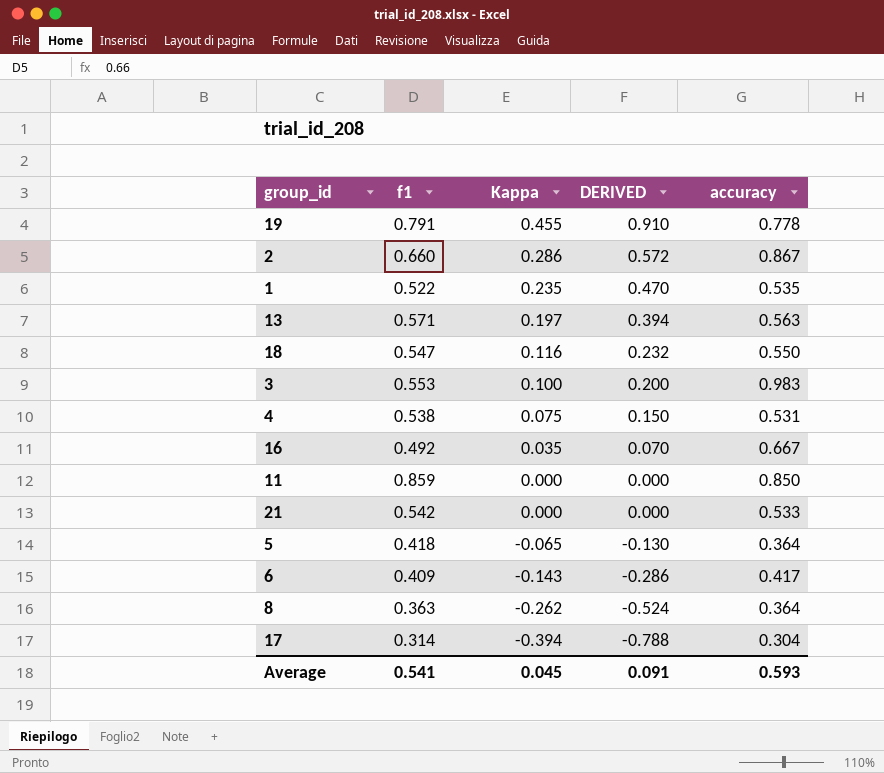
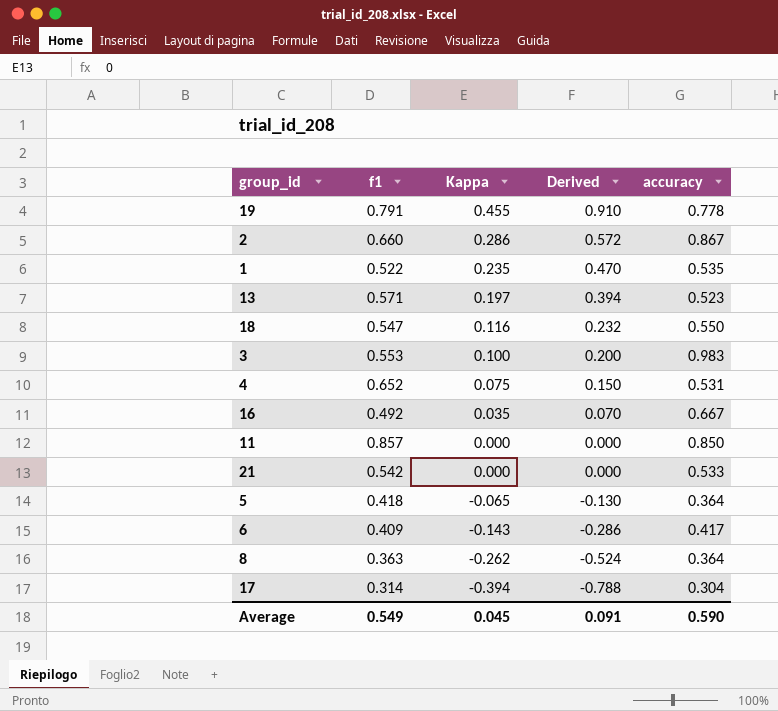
column name: DERIVED -> Derived
13 | accuracy: 0.563 -> 0.523
4 | f1: 0.538 -> 0.652
11 | f1: 0.859 -> 0.857
Average | f1: 0.541 -> 0.549
Average | accuracy: 0.593 -> 0.590

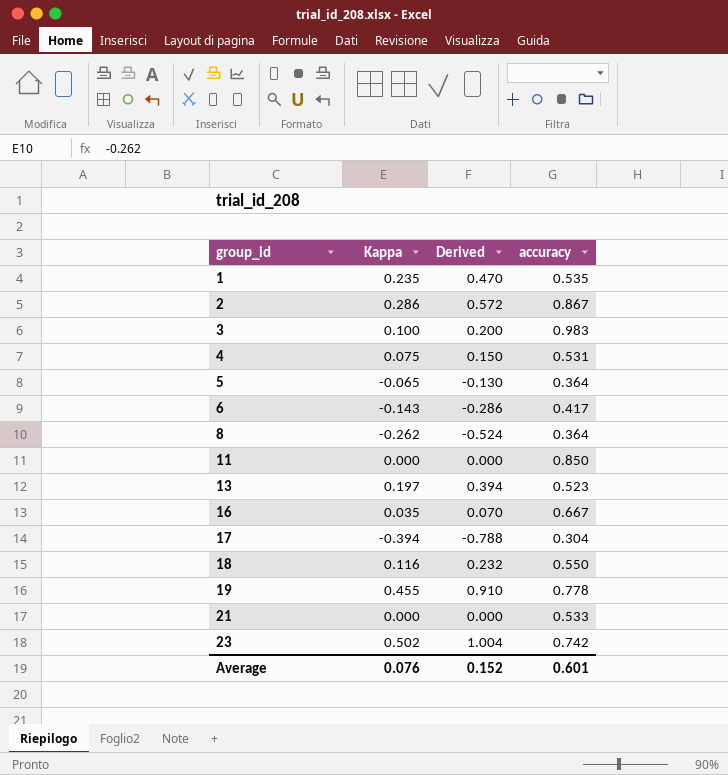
row order: Kappa descending -> group_id ascending
column f1 | position: 2 -> none
row 23: none -> 0.502 | 1.004 | 0.742
Average | Kappa: 0.045 -> 0.076
Average | Derived: 0.091 -> 0.152
Average | accuracy: 0.590 -> 0.601

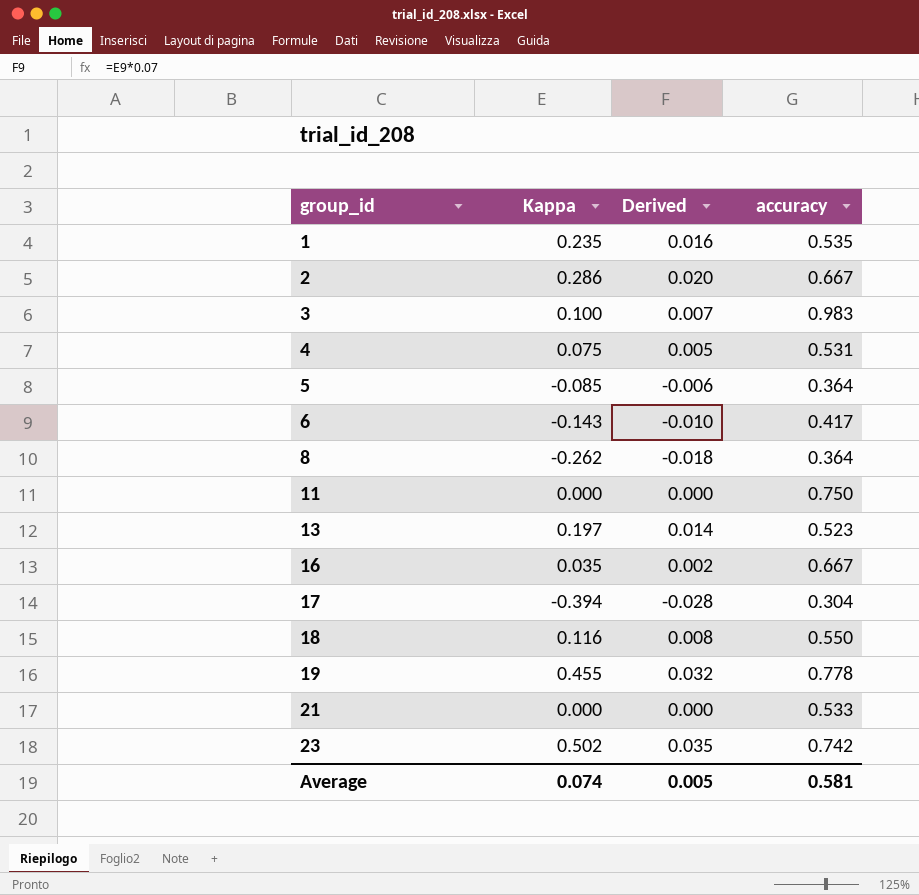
column Derived | formula: [Kappa] * 2 -> [Kappa] * 0.07
2 | accuracy: 0.867 -> 0.667
5 | Kappa: -0.065 -> -0.085
11 | accuracy: 0.850 -> 0.750
Average | Kappa: 0.076 -> 0.074
Average | Derived: 0.152 -> 0.005
Average | accuracy: 0.601 -> 0.581

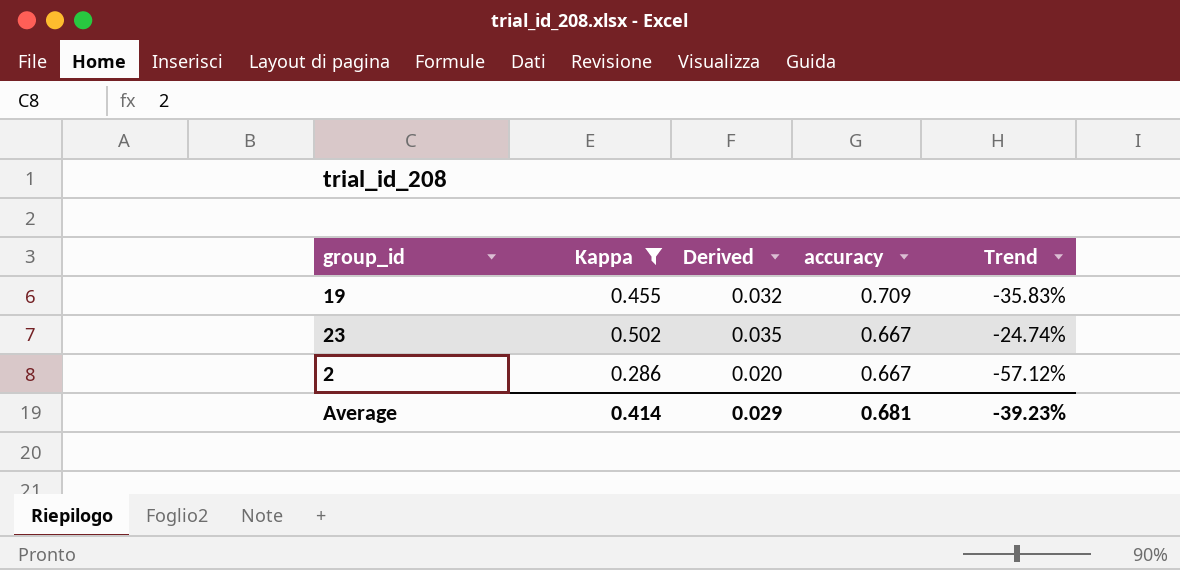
filter: none -> Kappa >= 0.286
row order: group_id ascending -> accuracy descending
column Trend | formula: none -> ([Kappa] - [accuracy]) / [accuracy]
19 | accuracy: 0.778 -> 0.709
23 | accuracy: 0.742 -> 0.667
Average | Kappa: 0.074 -> 0.414
Average | Derived: 0.005 -> 0.029
Average | accuracy: 0.581 -> 0.681

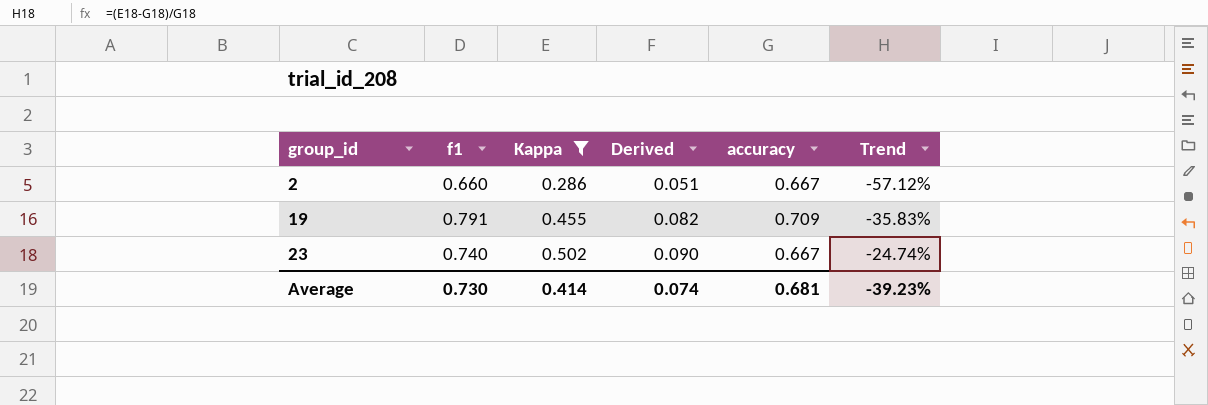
row order: accuracy descending -> group_id ascending
column f1 | position: none -> 2
column Derived | formula: [Kappa] * 0.07 -> [Kappa] * 0.18
Average | Derived: 0.029 -> 0.074

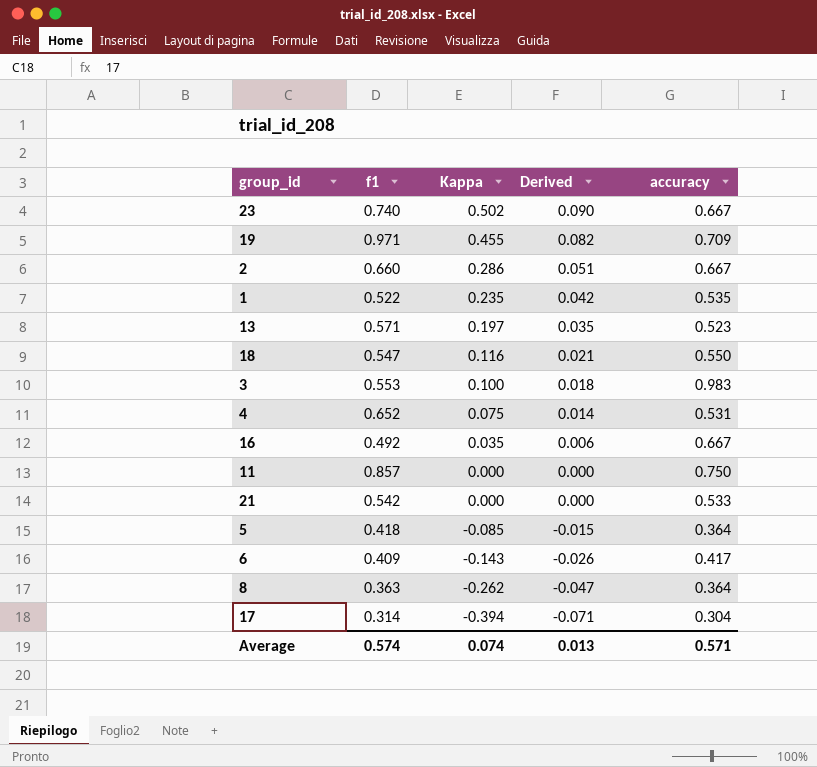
filter: Kappa >= 0.286 -> none
row order: group_id ascending -> Kappa descending
column Trend | formula: ([Kappa] - [accuracy]) / [accuracy] -> none
19 | f1: 0.791 -> 0.971
Average | f1: 0.730 -> 0.574
Average | Kappa: 0.414 -> 0.074
Average | Derived: 0.074 -> 0.013
Average | accuracy: 0.681 -> 0.571

